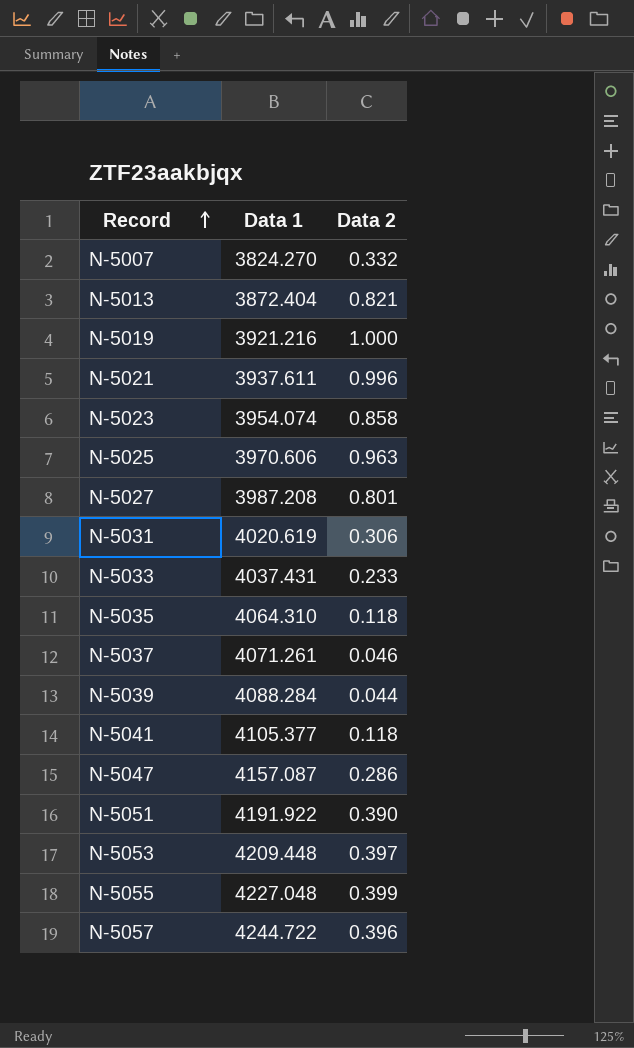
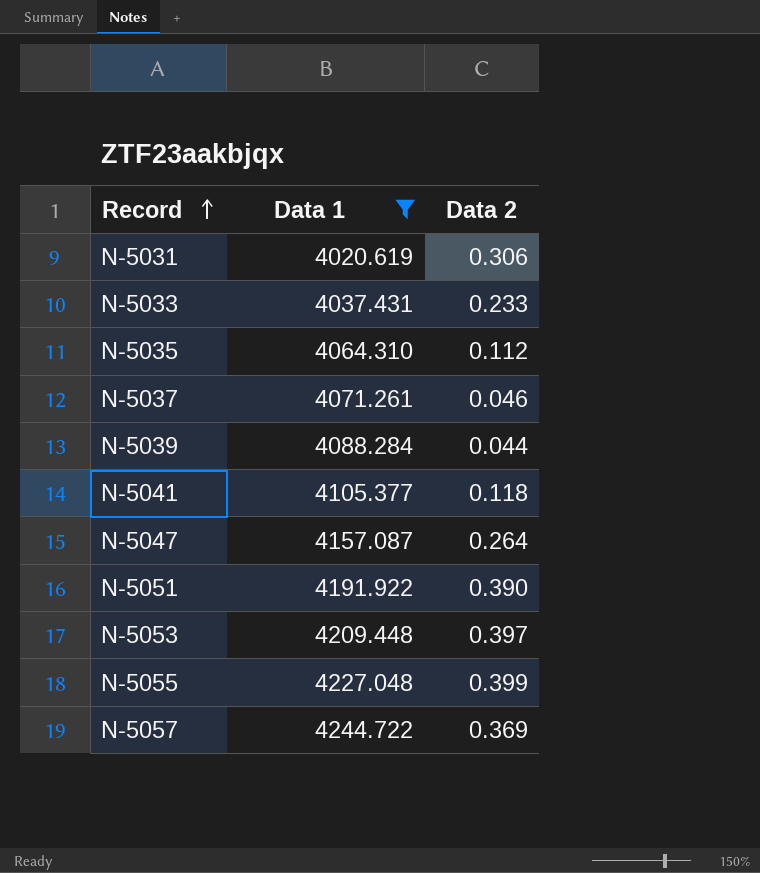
filter: none -> Data 1 >= 4020.619
N-5035 | Data 2: 0.118 -> 0.112
N-5047 | Data 2: 0.286 -> 0.264
N-5057 | Data 2: 0.396 -> 0.369

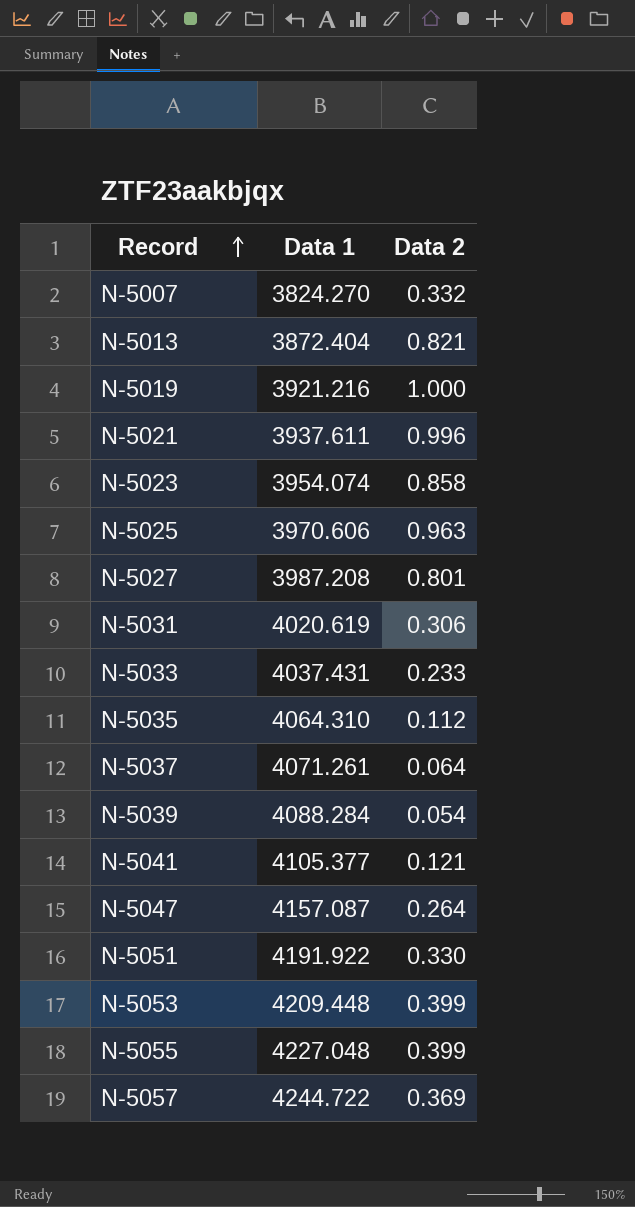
filter: Data 1 >= 4020.619 -> none
N-5037 | Data 2: 0.046 -> 0.064
N-5039 | Data 2: 0.044 -> 0.054
N-5041 | Data 2: 0.118 -> 0.121
N-5051 | Data 2: 0.390 -> 0.330
N-5053 | Data 2: 0.397 -> 0.399

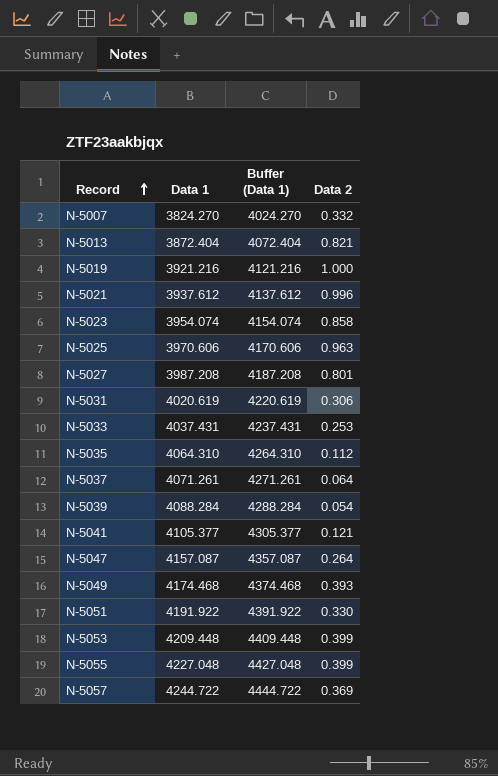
column Buffer (Data 1) | formula: none -> [Data 1] + 200
N-5021 | Data 1: 3937.611 -> 3937.612
N-5033 | Data 2: 0.233 -> 0.253
row N-5049: none -> 4174.468 | 4374.468 | 0.393

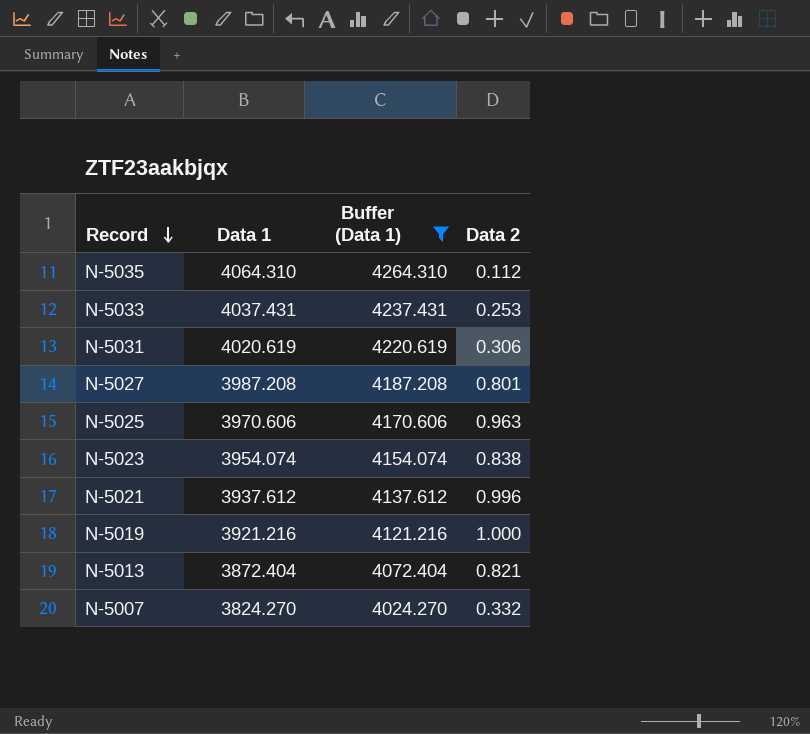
filter: none -> Buffer (Data 1) <= 4264.310
row order: Record ascending -> Record descending
N-5023 | Data 2: 0.858 -> 0.838

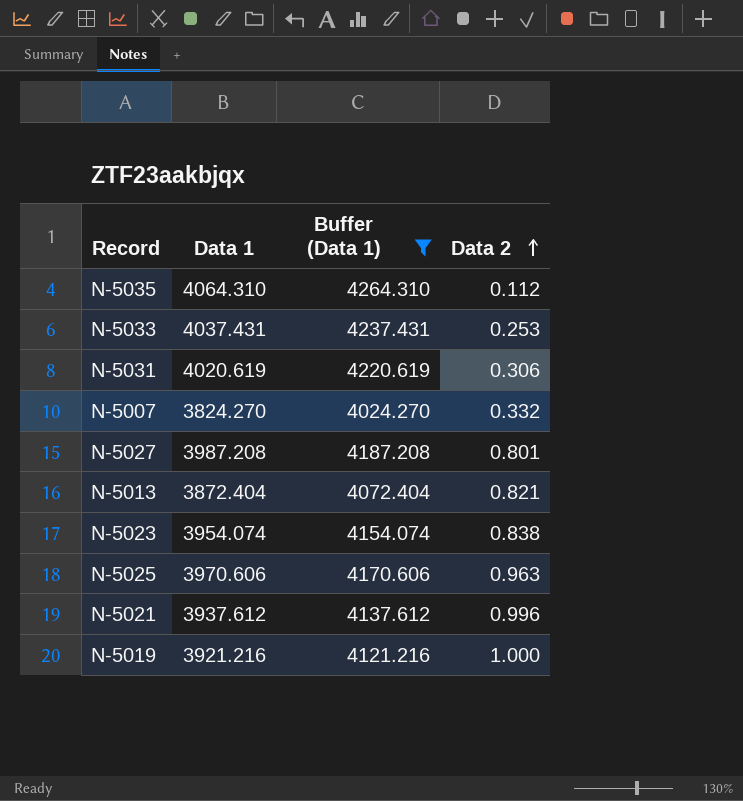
row order: Record descending -> Data 2 ascending

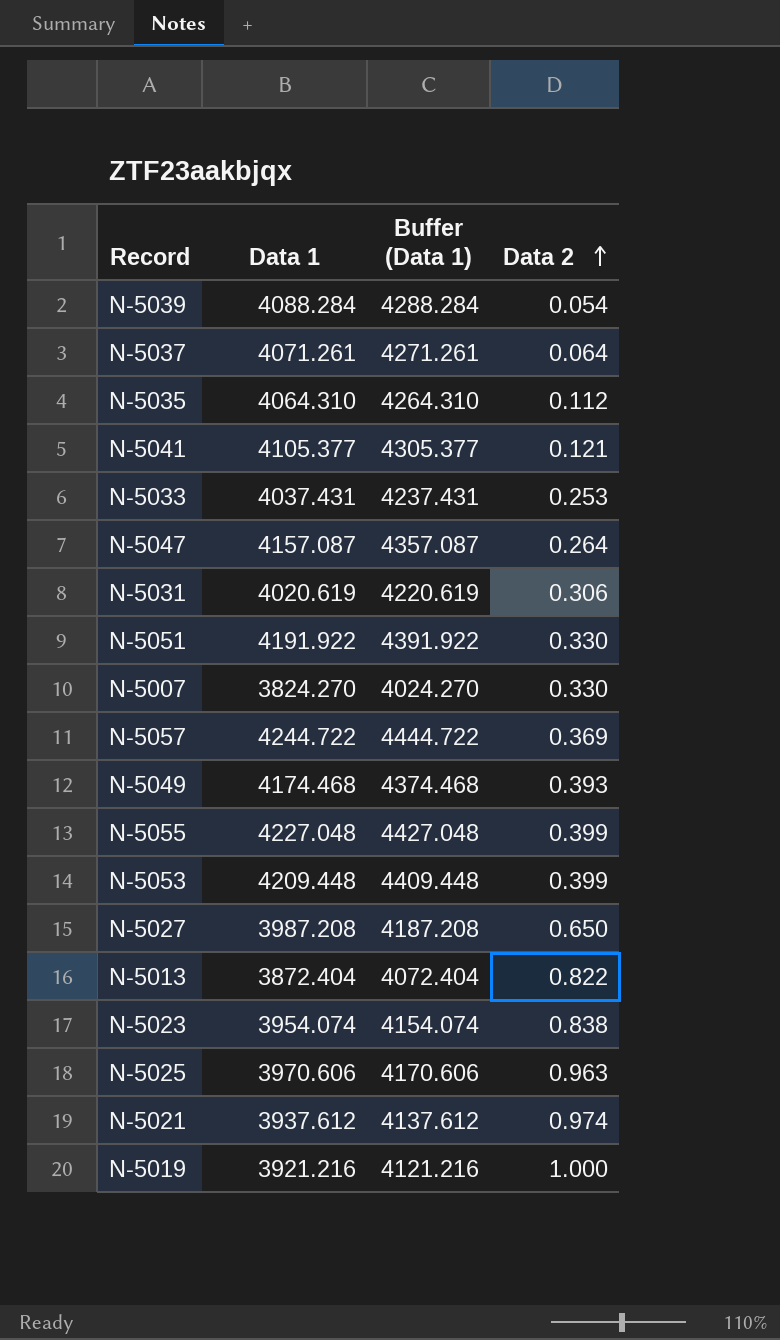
filter: Buffer (Data 1) <= 4264.310 -> none
N-5007 | Data 2: 0.332 -> 0.330
N-5027 | Data 2: 0.801 -> 0.650
N-5013 | Data 2: 0.821 -> 0.822
N-5021 | Data 2: 0.996 -> 0.974

